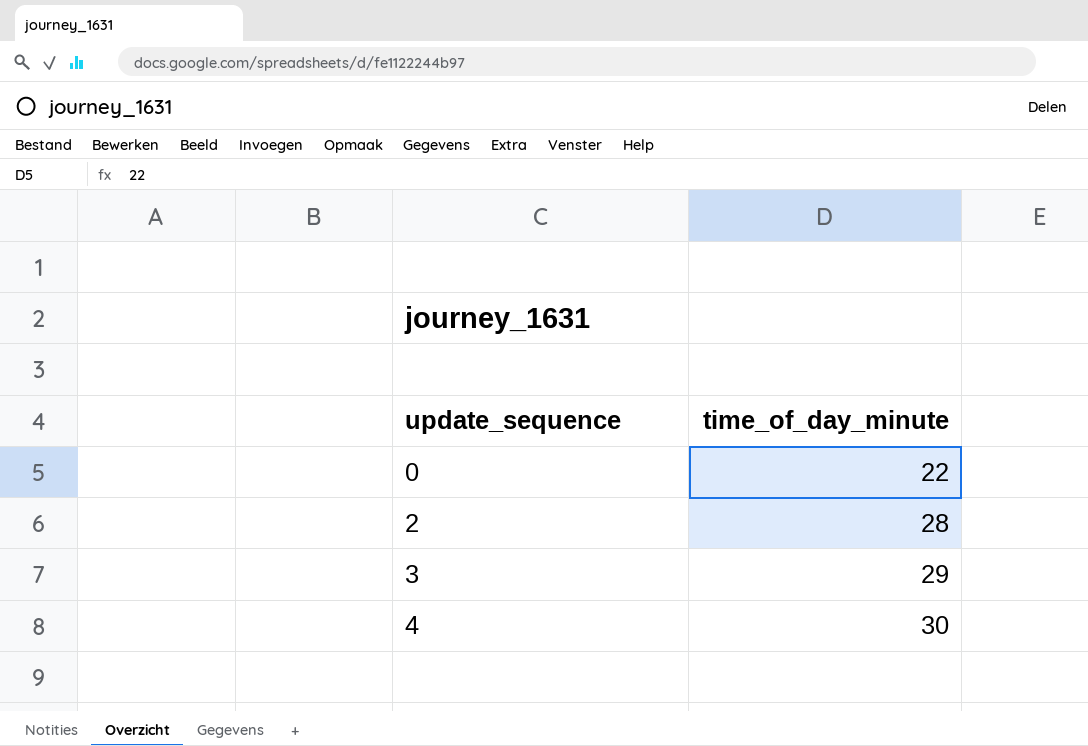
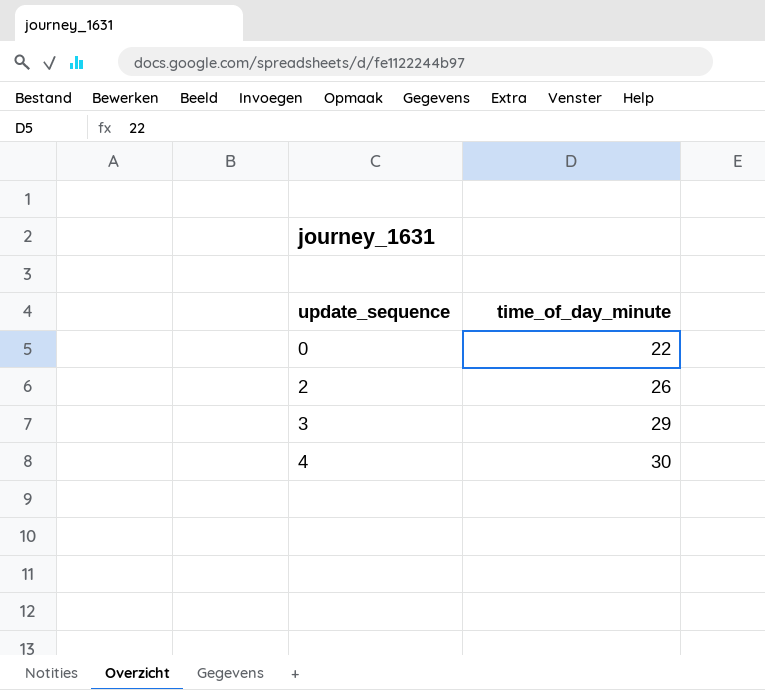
2 | time_of_day_minute: 28 -> 26

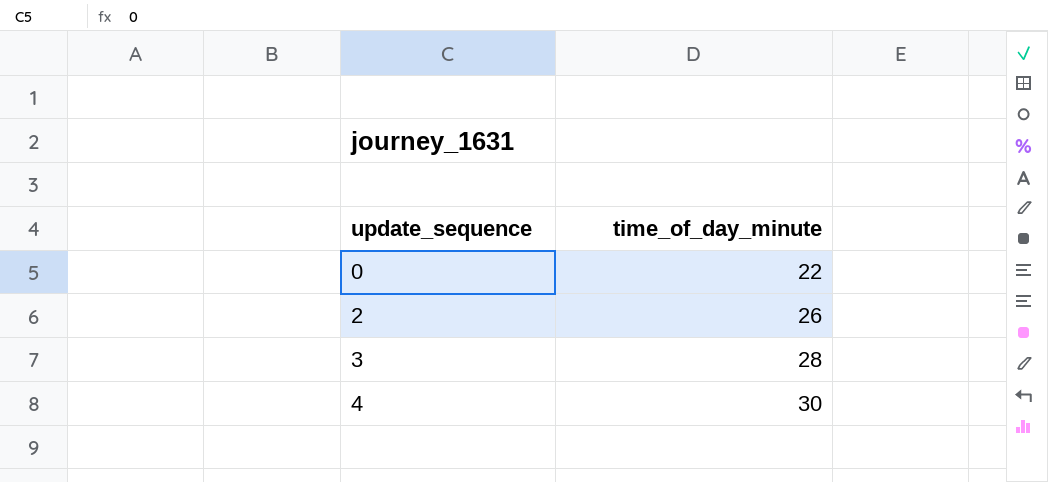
3 | time_of_day_minute: 29 -> 28

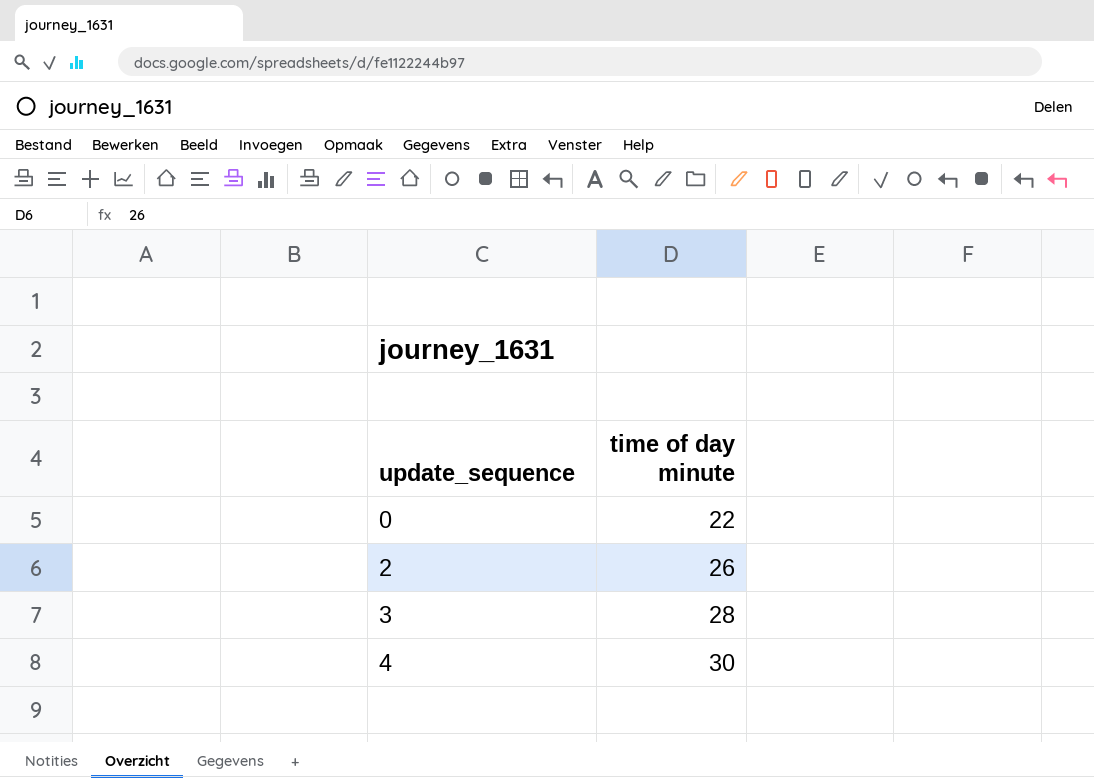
column name: time_of_day_minute -> time of day minute

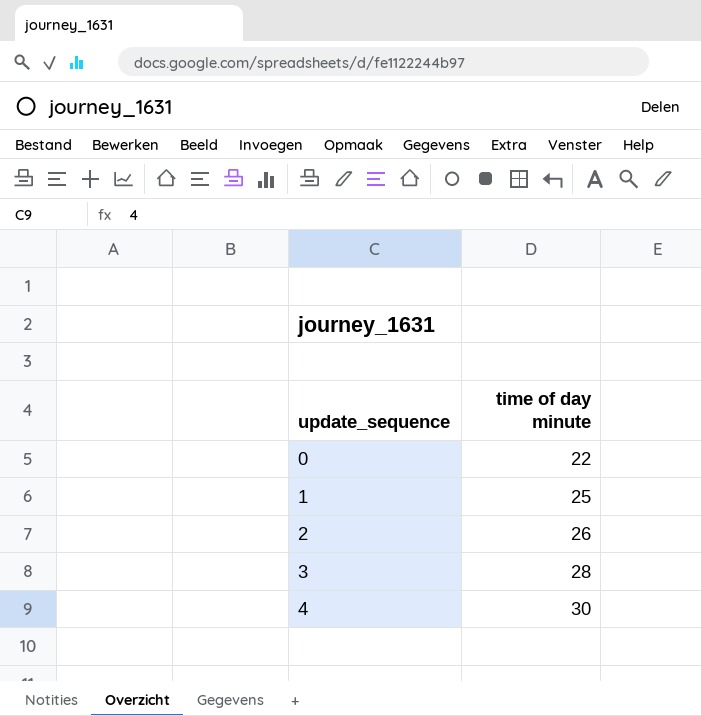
row 1: none -> 25

